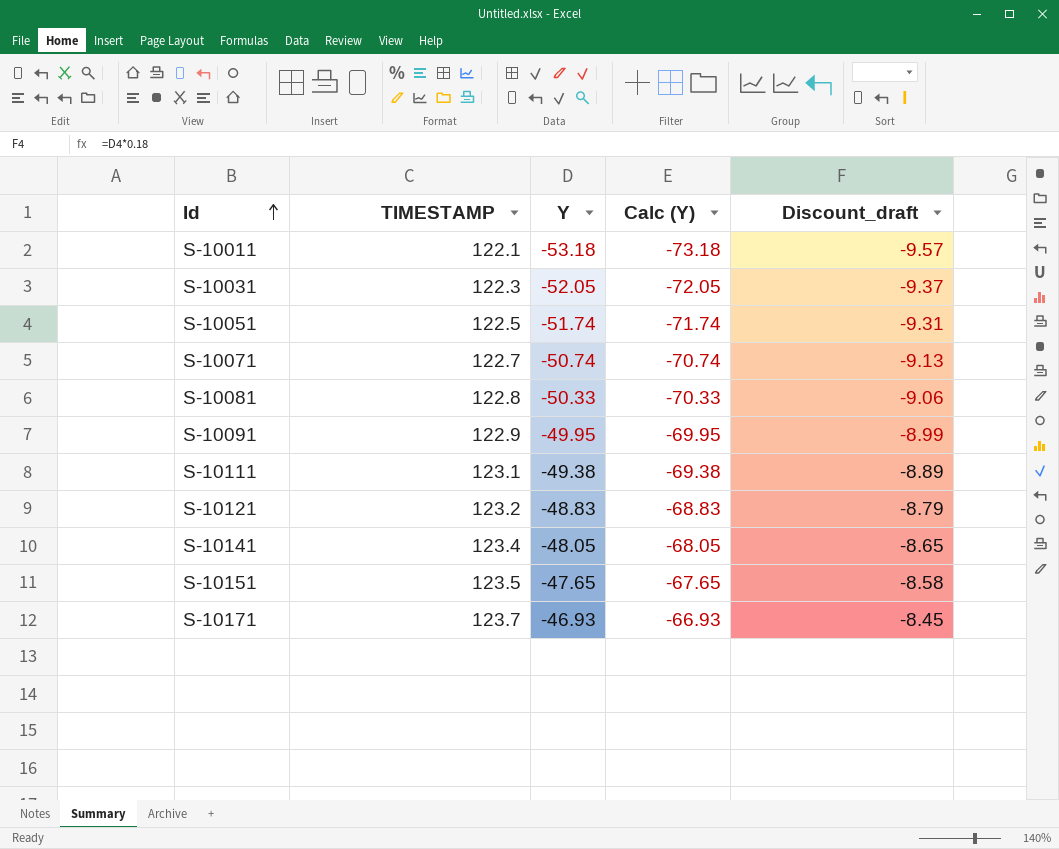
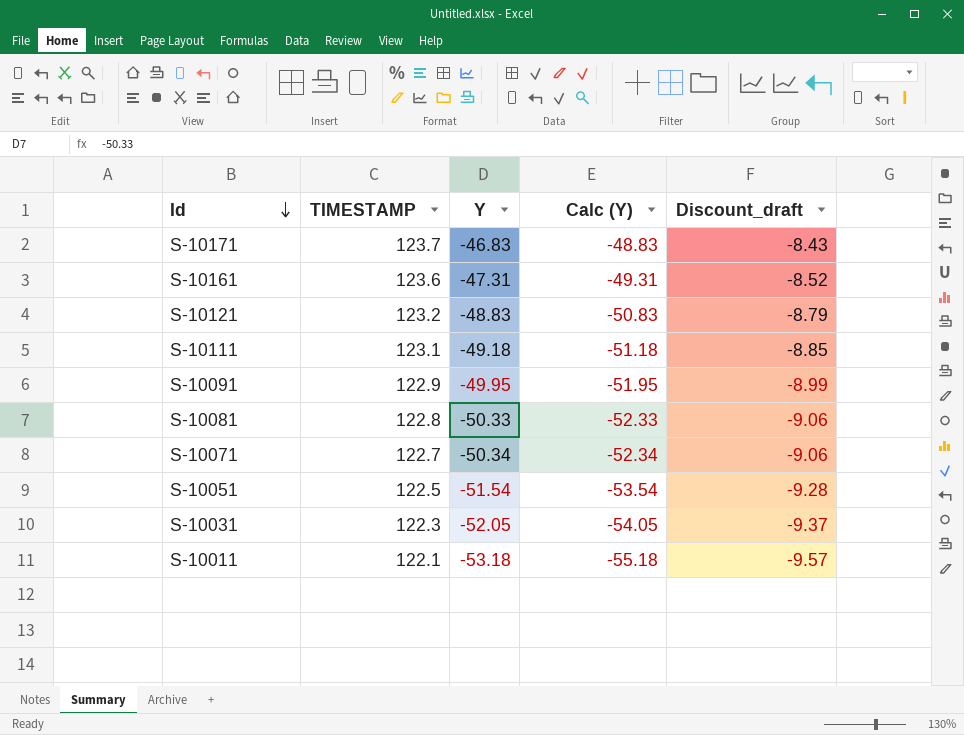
row order: Id ascending -> Id descending
column Calc (Y) | formula: [Y] - 20 -> [Y] - 2
row S-10141: 123.4 | -48.05 | -68.05 | -8.65 -> none
row S-10151: 123.5 | -47.65 | -67.65 | -8.58 -> none
S-10171 | Y: -46.93 -> -46.83
S-10171 | Discount_draft: -8.45 -> -8.43
row S-10161: none -> 123.6 | -47.31 | -49.31 | -8.52
S-10111 | Y: -49.38 -> -49.18
S-10111 | Discount_draft: -8.89 -> -8.85
S-10071 | Y: -50.74 -> -50.34
S-10071 | Discount_draft: -9.13 -> -9.06
S-10051 | Y: -51.74 -> -51.54
S-10051 | Discount_draft: -9.31 -> -9.28

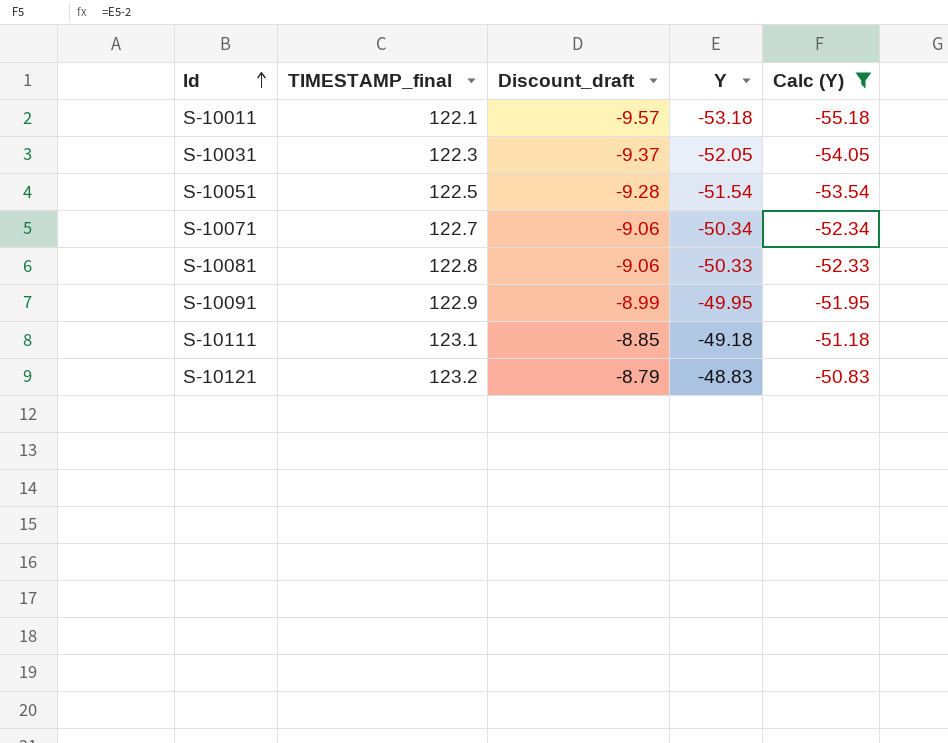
filter: none -> Calc (Y) <= -50.83
row order: Id descending -> Id ascending
column name: TIMESTAMP -> TIMESTAMP_final
column Discount_draft | position: 5 -> 3

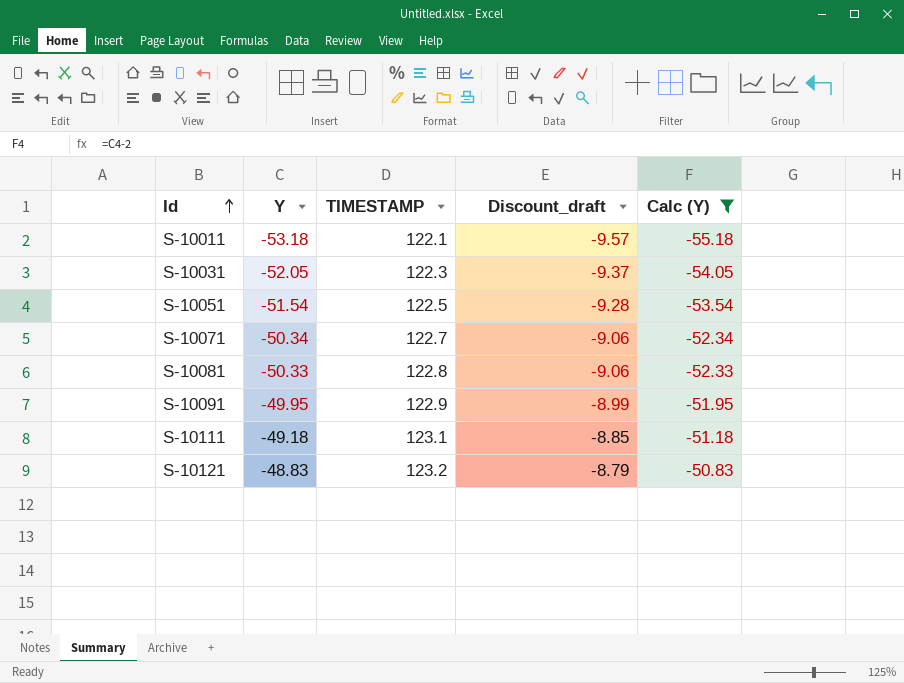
column Y | position: 4 -> 2
column name: TIMESTAMP_final -> TIMESTAMP

